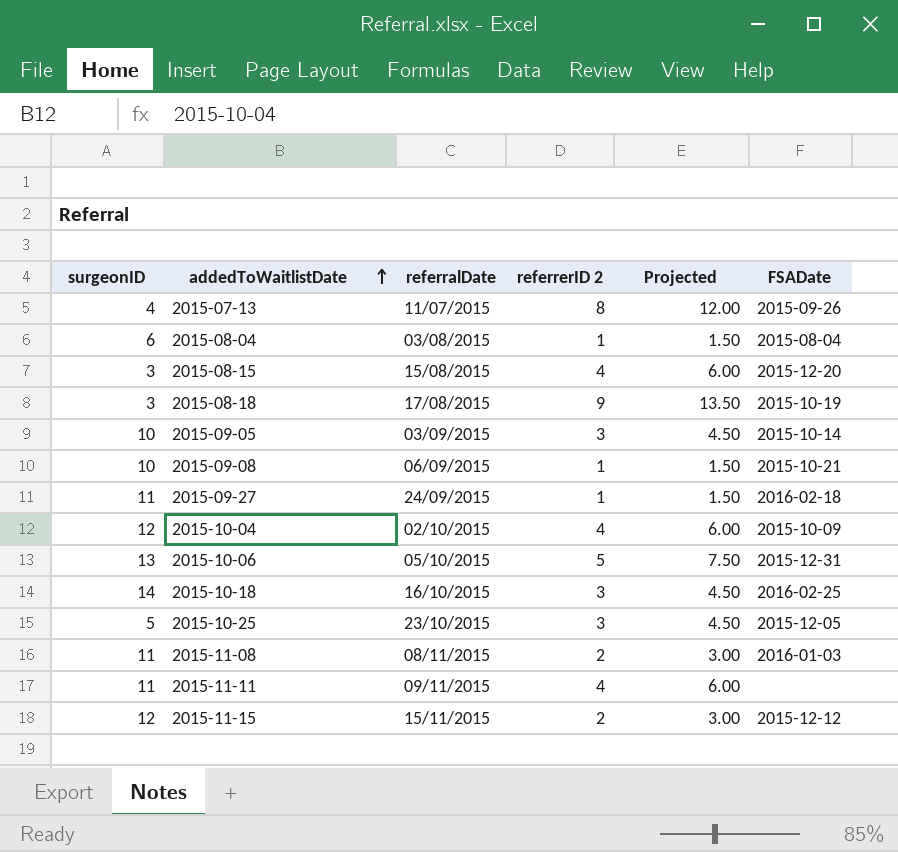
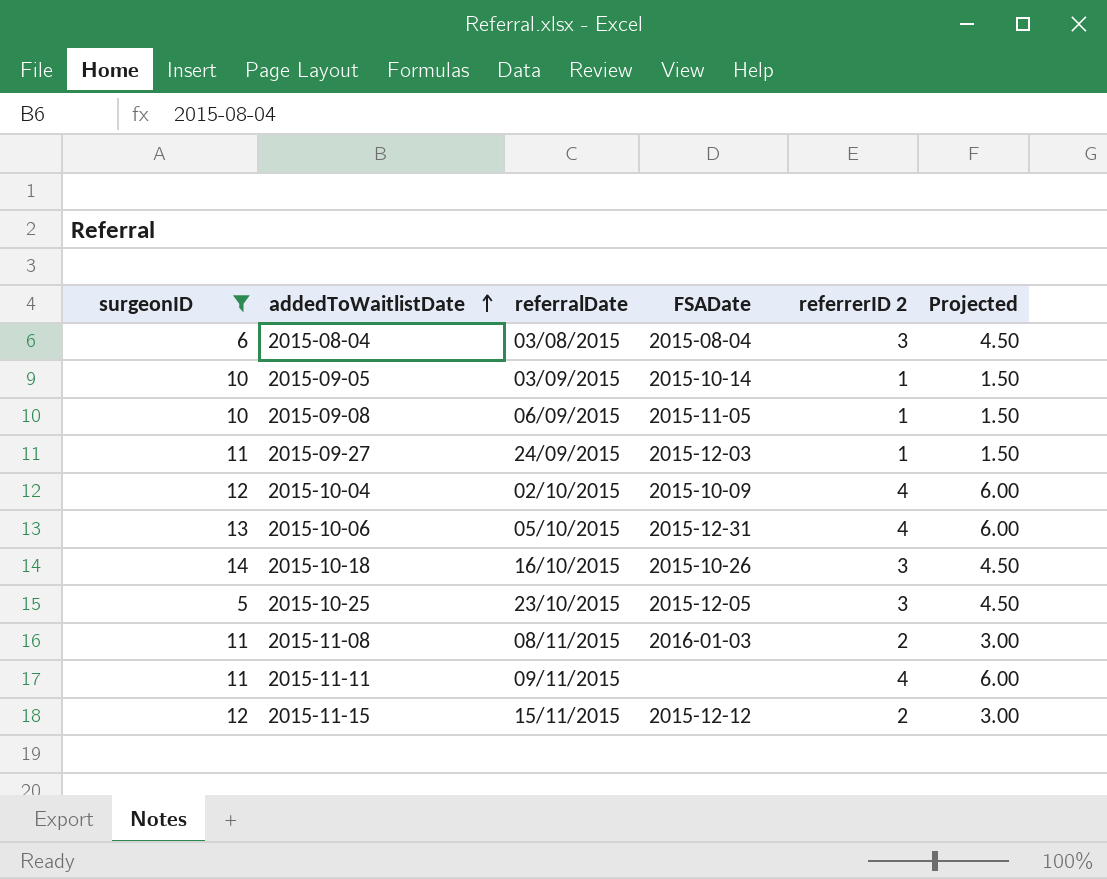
filter: none -> surgeonID >= 5
column FSADate | position: 6 -> 4
2015-08-04 | referrerID 2: 1 -> 3
2015-08-04 | Projected: 1.50 -> 4.50
2015-09-05 | referrerID 2: 3 -> 1
2015-09-05 | Projected: 4.50 -> 1.50
2015-09-08 | FSADate: 2015-10-21 -> 2015-11-05
2015-09-27 | FSADate: 2016-02-18 -> 2015-12-03
2015-10-06 | referrerID 2: 5 -> 4
2015-10-06 | Projected: 7.50 -> 6.00
2015-10-18 | FSADate: 2016-02-25 -> 2015-10-26

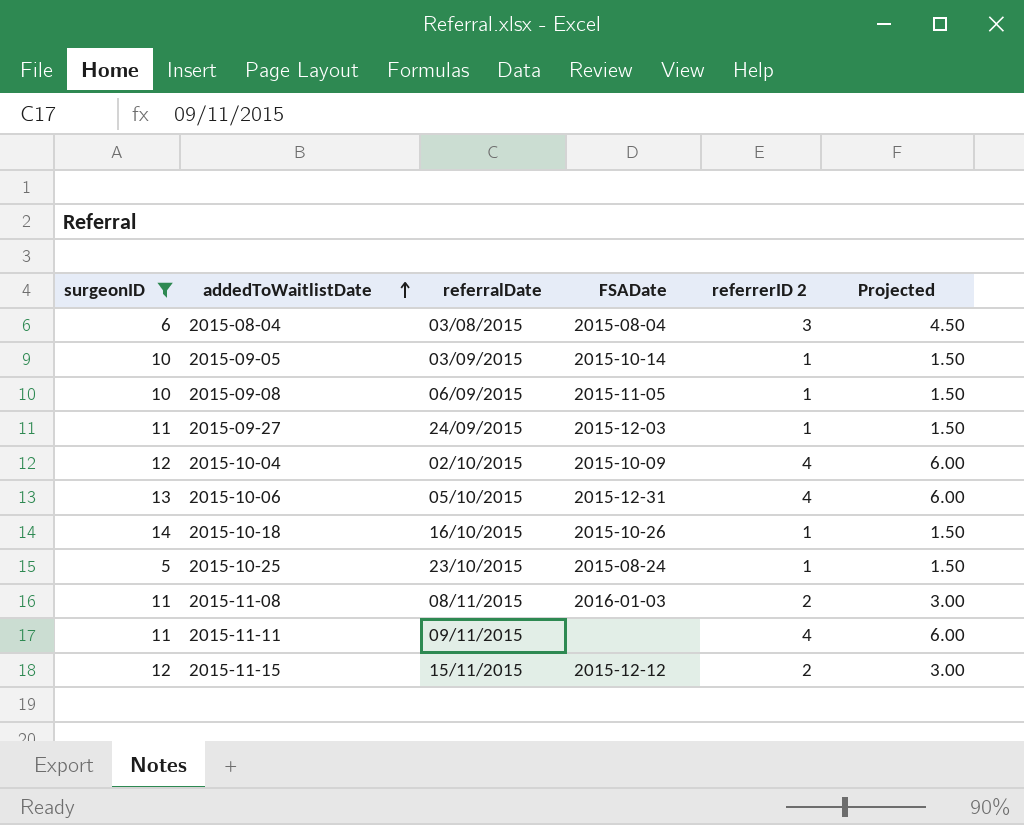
2015-10-18 | referrerID 2: 3 -> 1
2015-10-18 | Projected: 4.50 -> 1.50
2015-10-25 | FSADate: 2015-12-05 -> 2015-08-24
2015-10-25 | referrerID 2: 3 -> 1
2015-10-25 | Projected: 4.50 -> 1.50

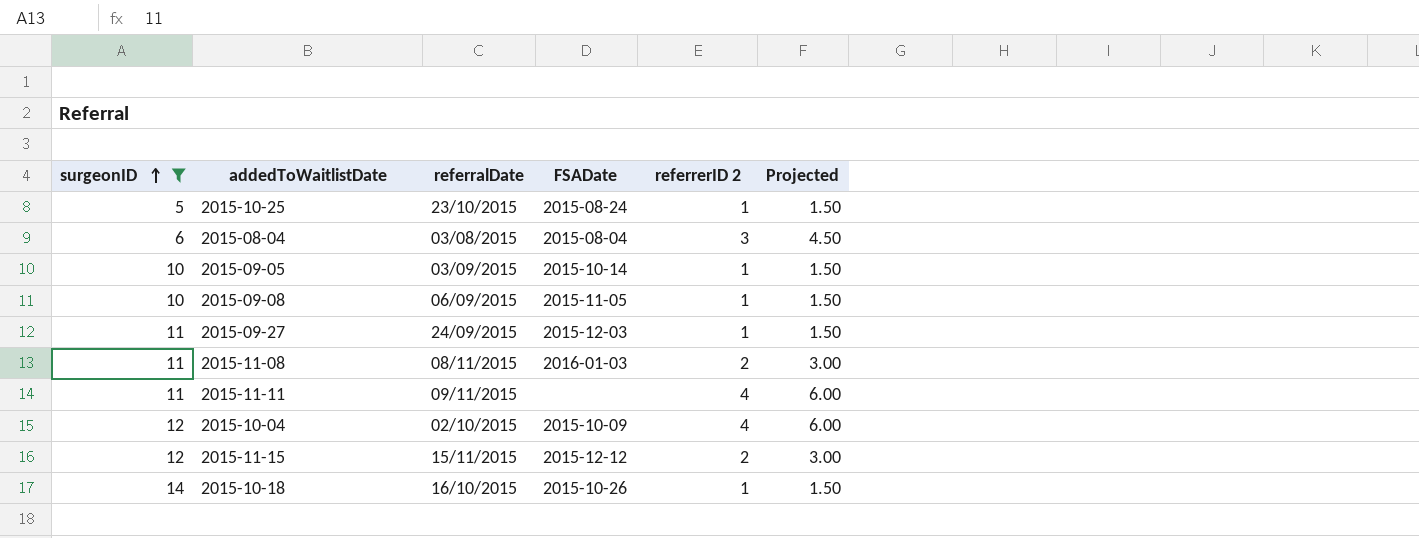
row order: addedToWaitlistDate ascending -> surgeonID ascending
row 2015-10-06: 13 | 05/10/2015 | 2015-12-31 | 4 | 6.00 -> none

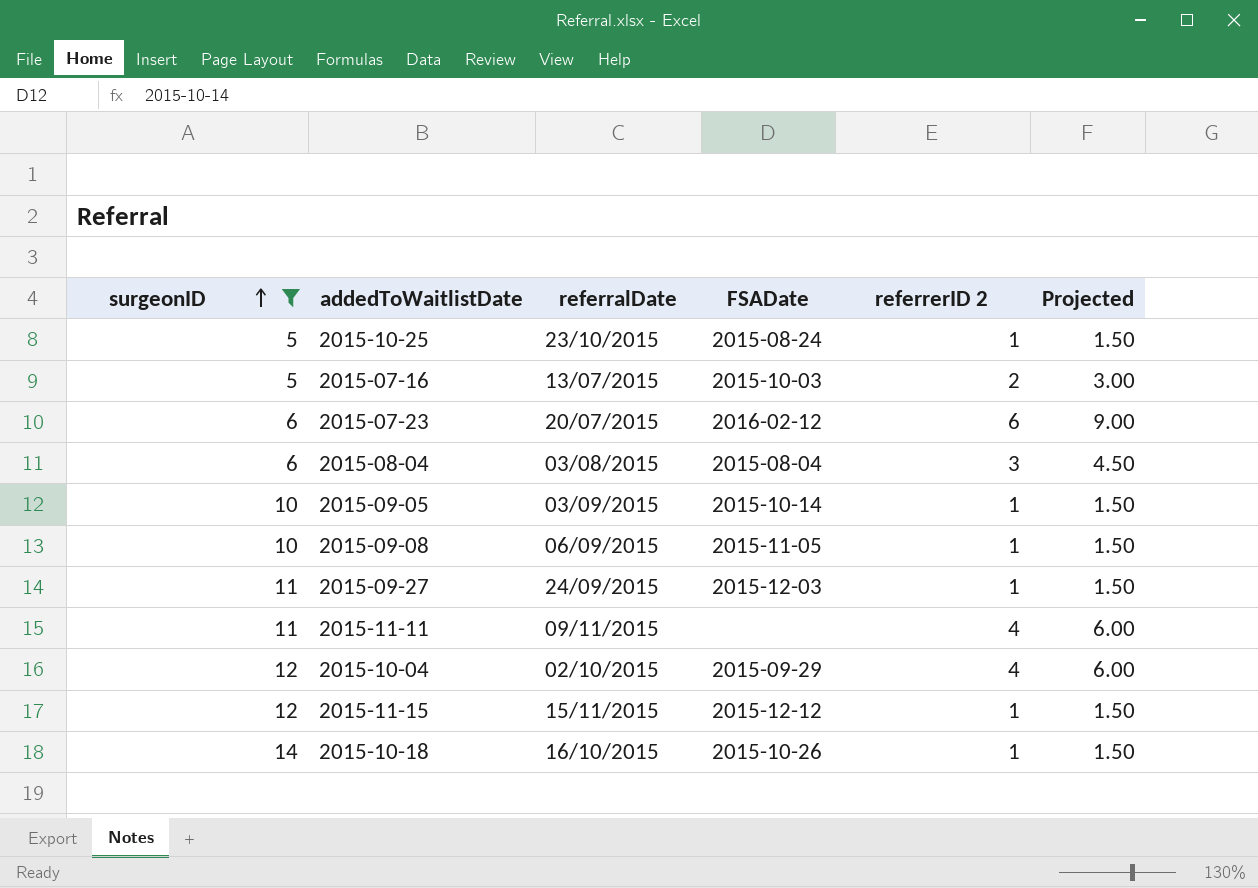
row 2015-11-08: 11 | 08/11/2015 | 2016-01-03 | 2 | 3.00 -> none
row 2015-07-16: none -> 5 | 13/07/2015 | 2015-10-03 | 2 | 3.00
row 2015-07-23: none -> 6 | 20/07/2015 | 2016-02-12 | 6 | 9.00
2015-10-04 | FSADate: 2015-10-09 -> 2015-09-29
2015-11-15 | referrerID 2: 2 -> 1
2015-11-15 | Projected: 3.00 -> 1.50

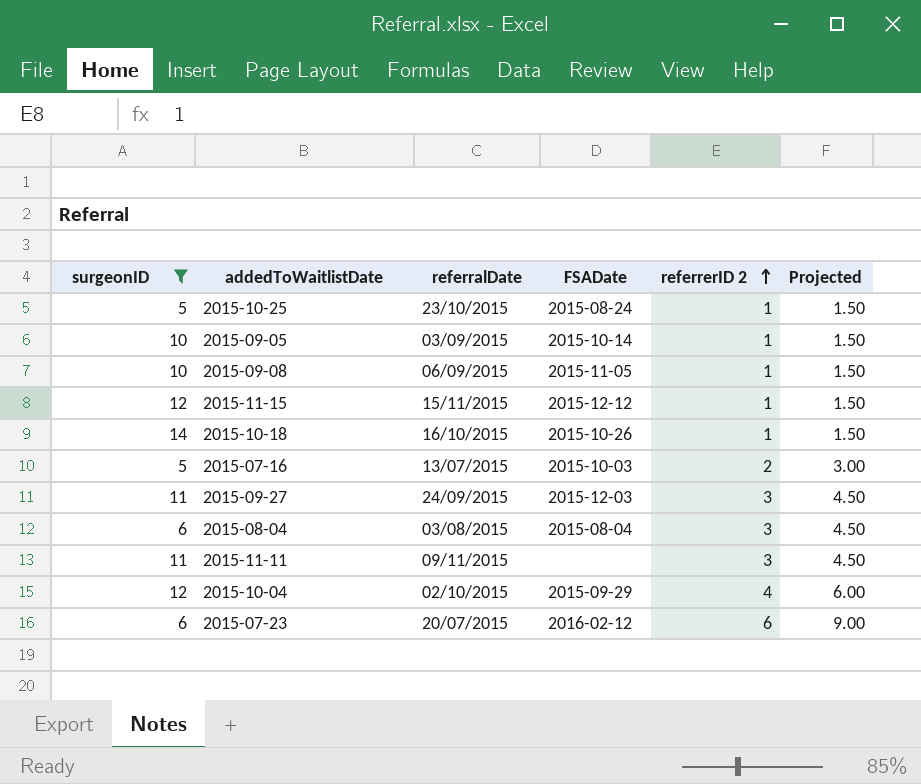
row order: surgeonID ascending -> referrerID 2 ascending
2015-09-27 | referrerID 2: 1 -> 3
2015-09-27 | Projected: 1.50 -> 4.50
2015-11-11 | referrerID 2: 4 -> 3
2015-11-11 | Projected: 6.00 -> 4.50

